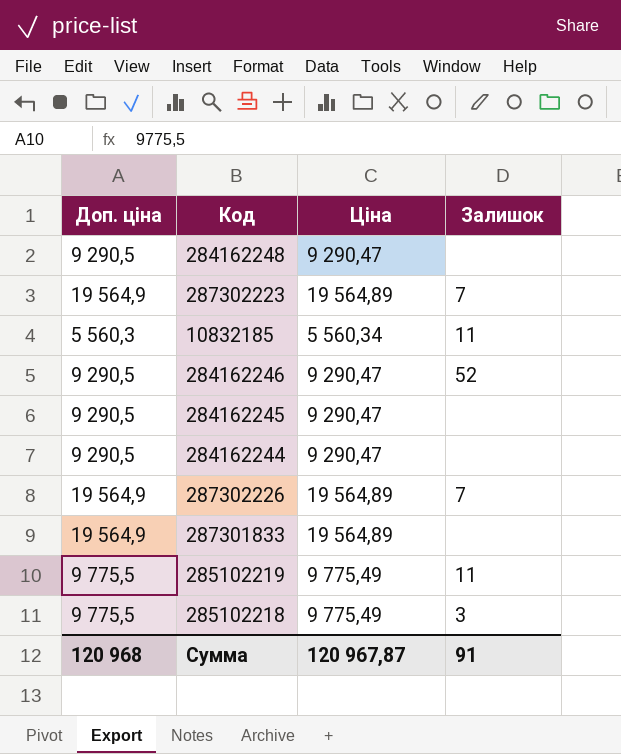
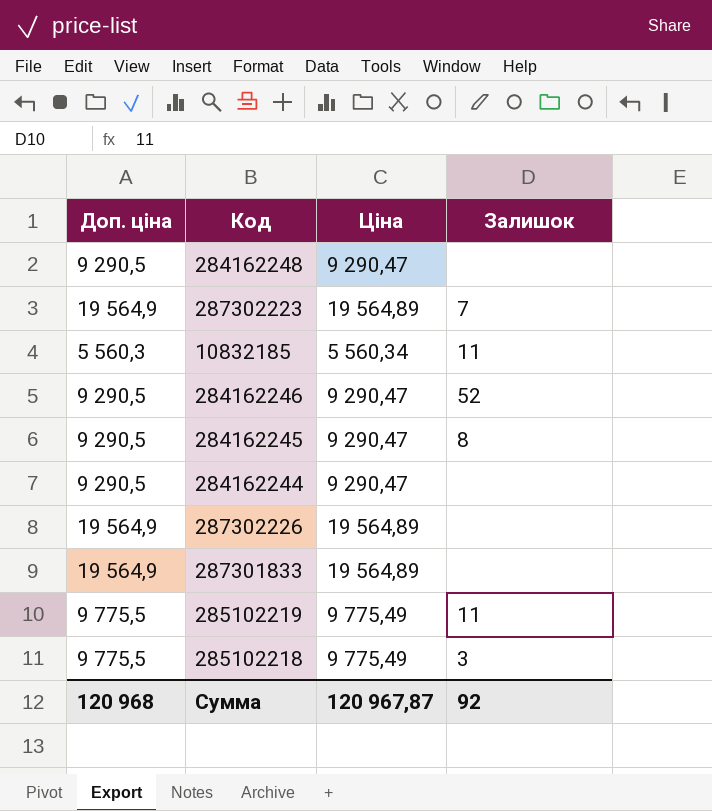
284162245 | Залишок: none -> 8
287302226 | Залишок: 7 -> none
Сумма | Залишок: 91 -> 92

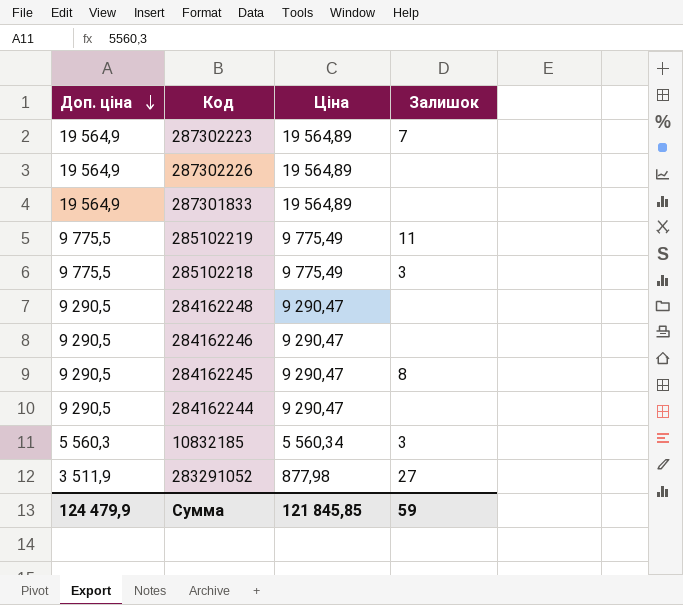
row order: none -> Доп. ціна descending
284162246 | Залишок: 52 -> none
10832185 | Залишок: 11 -> 3
row 283291052: none -> 3 511,9 | 877,98 | 27
Сумма | Доп. ціна: 120 968 -> 124 479,9
Сумма | Ціна: 120 967,87 -> 121 845,85
Сумма | Залишок: 92 -> 59

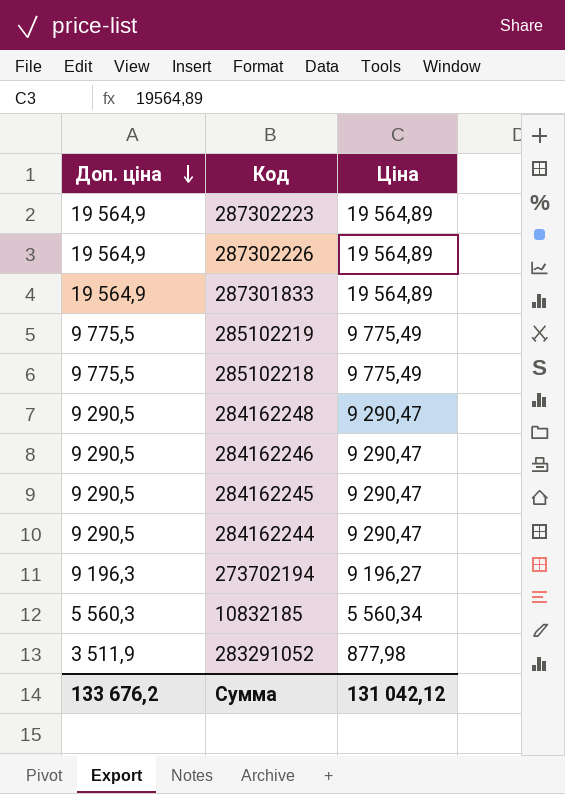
column Залишок | position: 4 -> none
row 273702194: none -> 9 196,3 | 9 196,27
Сумма | Доп. ціна: 124 479,9 -> 133 676,2
Сумма | Ціна: 121 845,85 -> 131 042,12

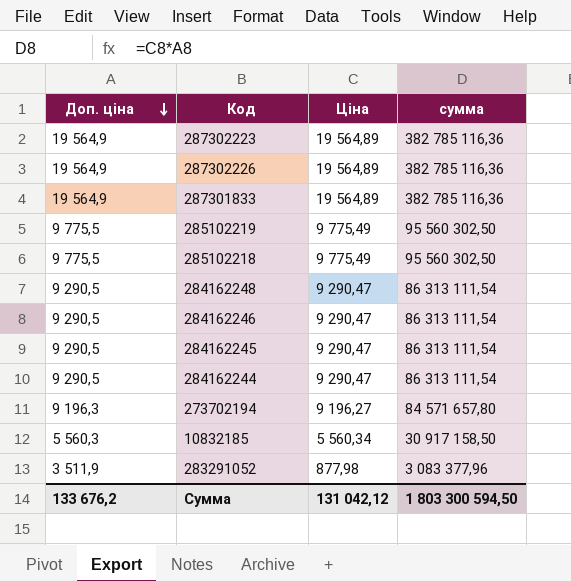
column сумма | formula: none -> [Доп. ціна] * [Ціна]

